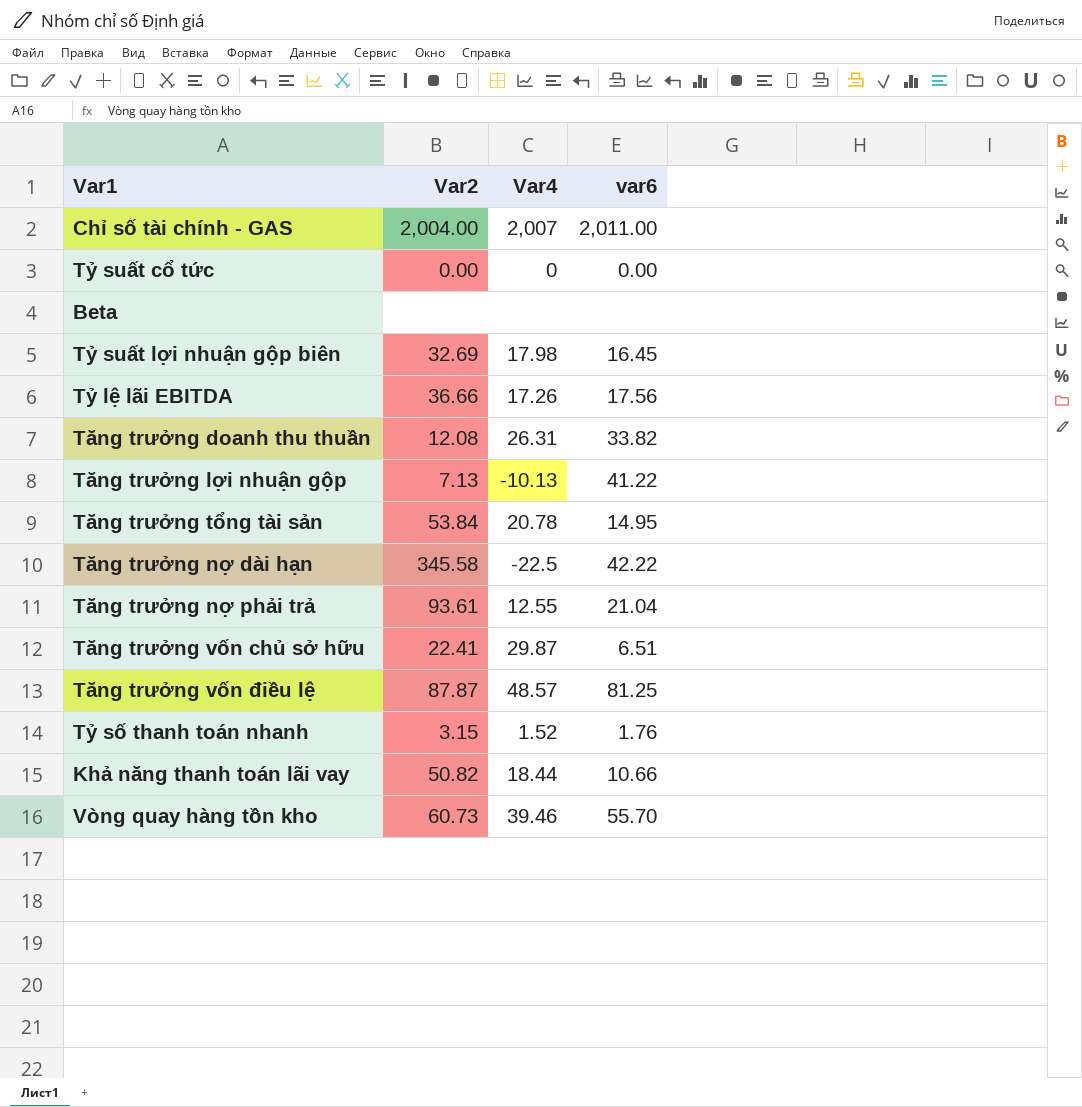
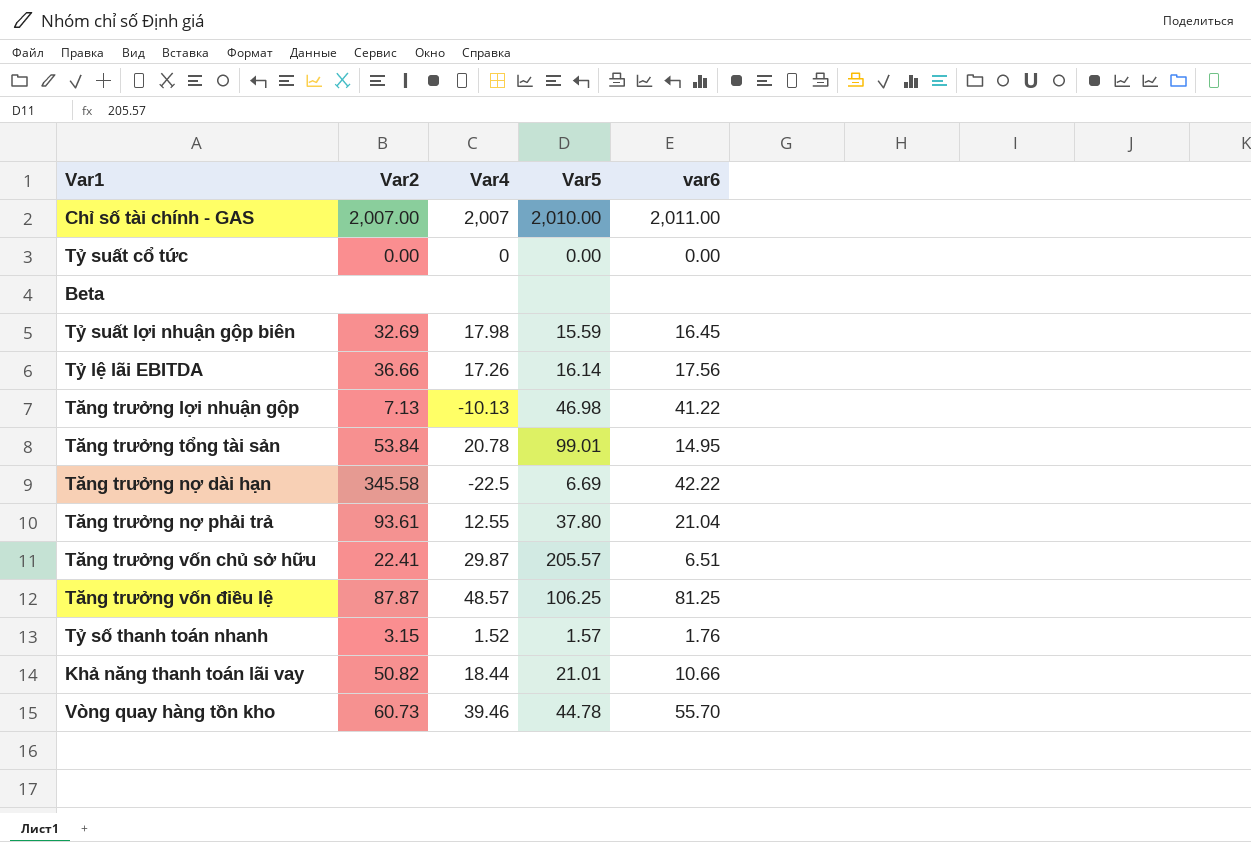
column Var5 | position: none -> 4
row Tăng trưởng doanh thu thuần: 12.08 | 26.31 | 33.82 -> none
Chỉ số tài chính - GAS | Var2: 2,004.00 -> 2,007.00

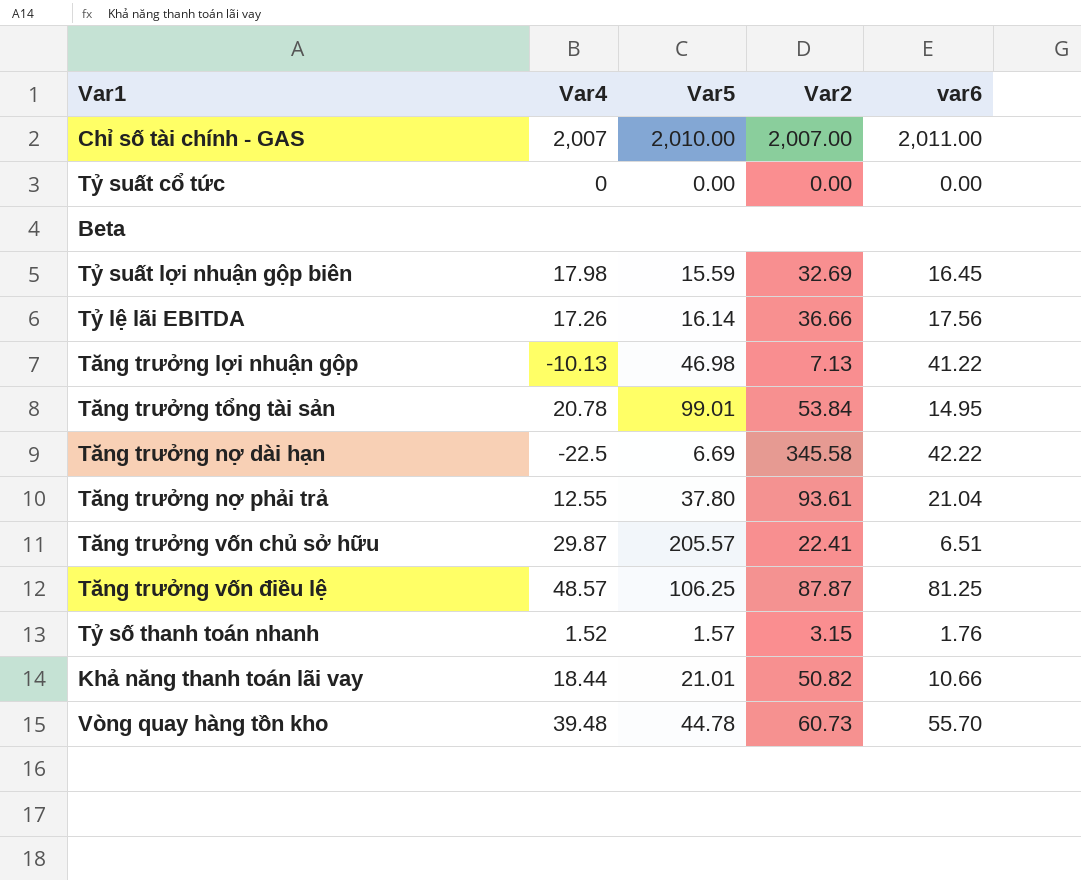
column Var2 | position: 2 -> 4
Vòng quay hàng tồn kho | Var4: 39.46 -> 39.48

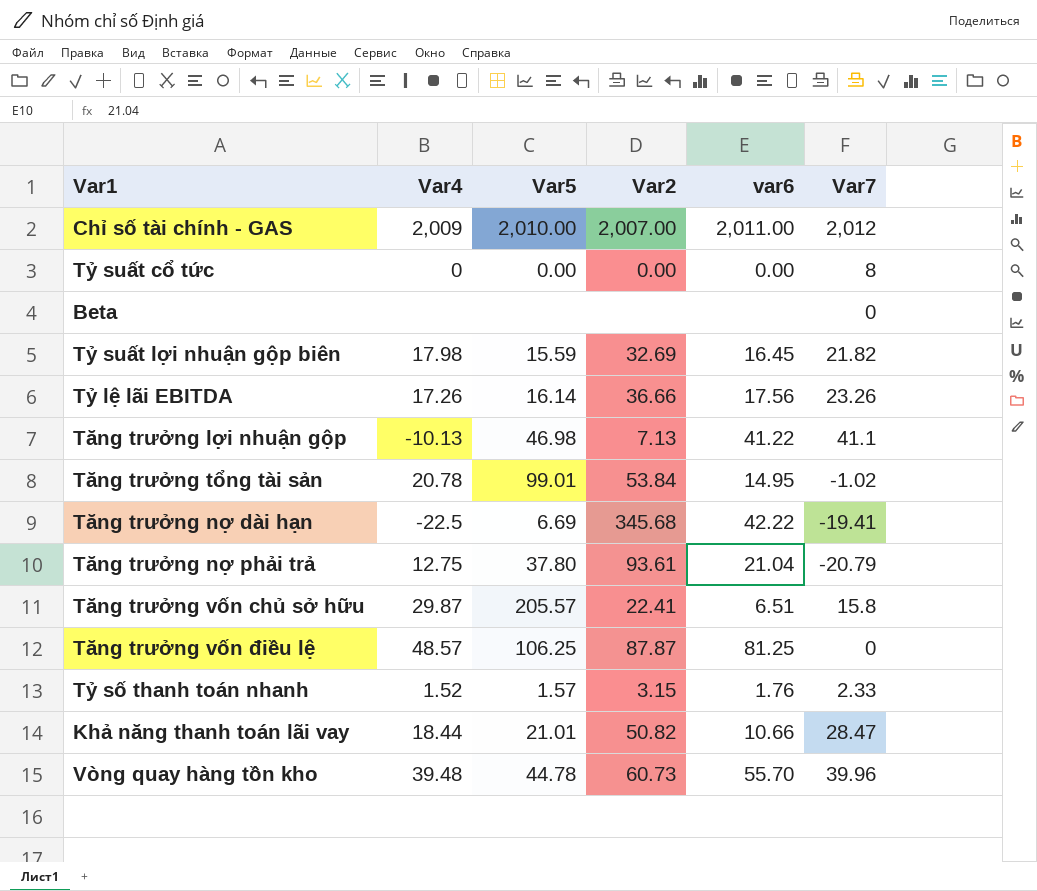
column Var7 | position: none -> 6
Chỉ số tài chính - GAS | Var4: 2,007 -> 2,009
Tăng trưởng nợ dài hạn | Var2: 345.58 -> 345.68
Tăng trưởng nợ phải trả | Var4: 12.55 -> 12.75

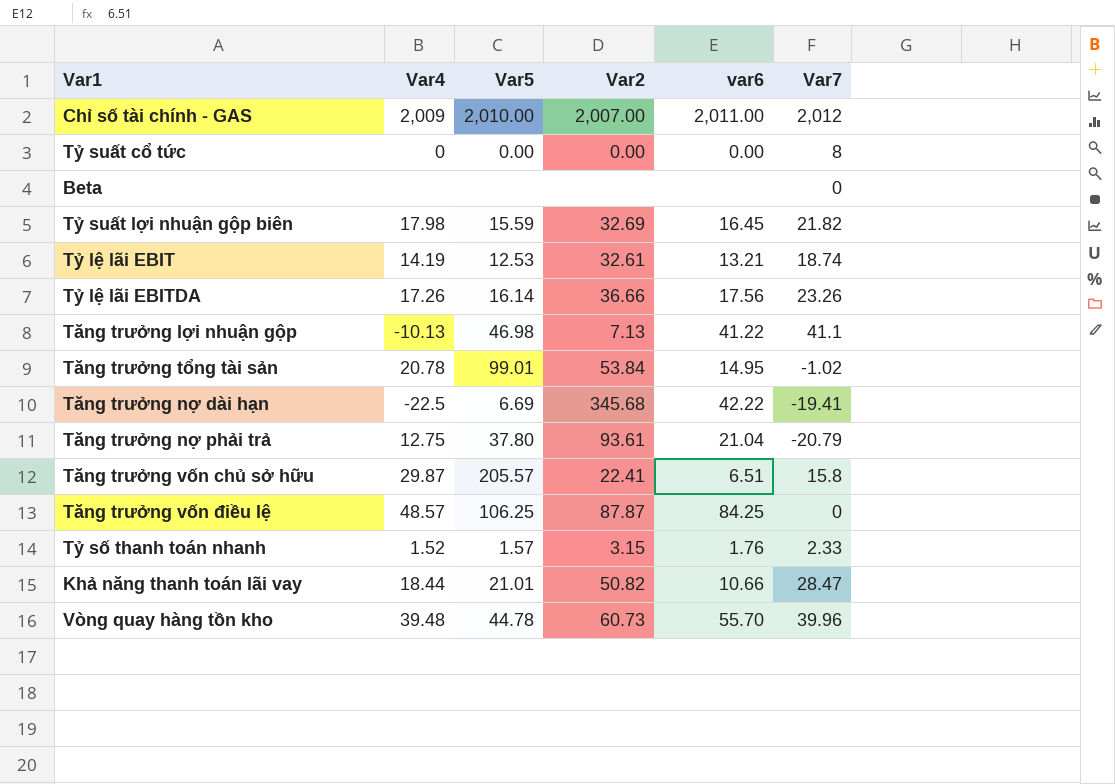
row Tỷ lệ lãi EBIT: none -> 14.19 | 12.53 | 32.61 | 13.21 | 18.74
Tăng trưởng vốn điều lệ | var6: 81.25 -> 84.25

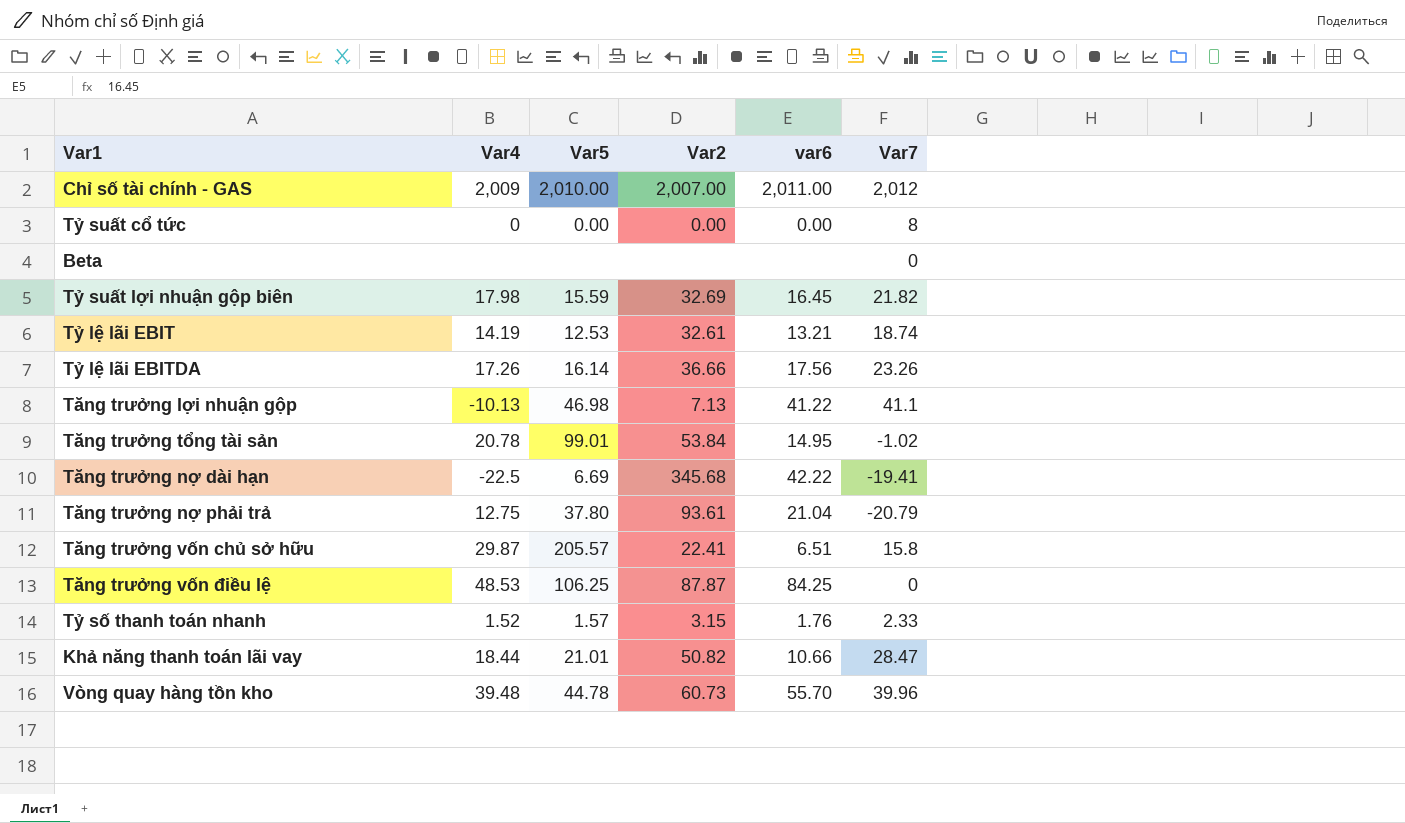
Tăng trưởng vốn điều lệ | Var4: 48.57 -> 48.53

